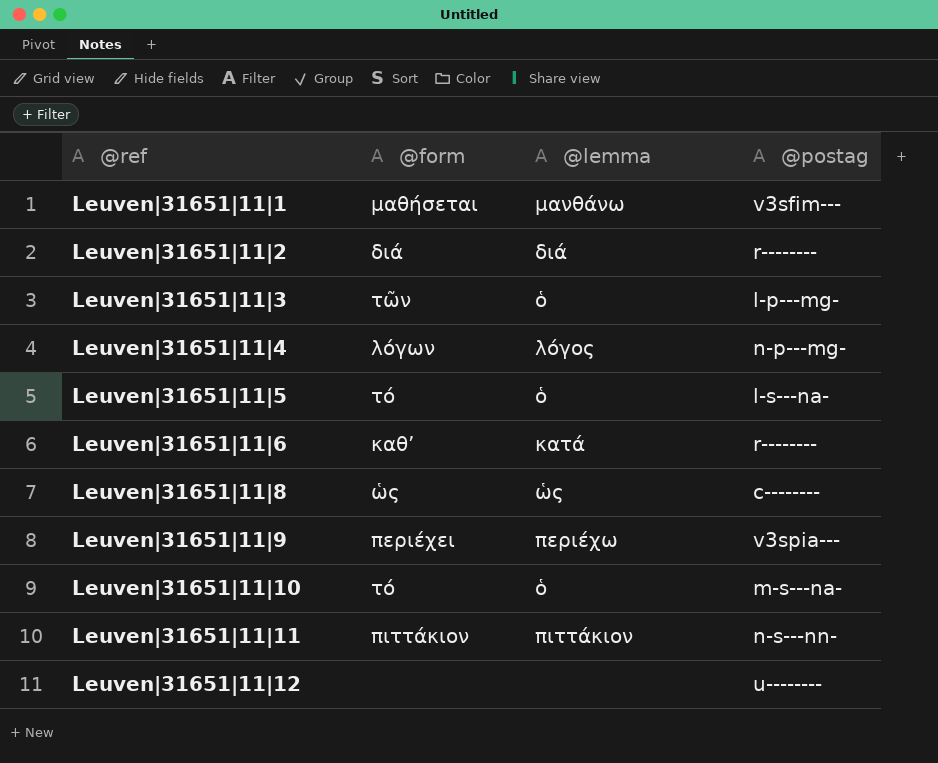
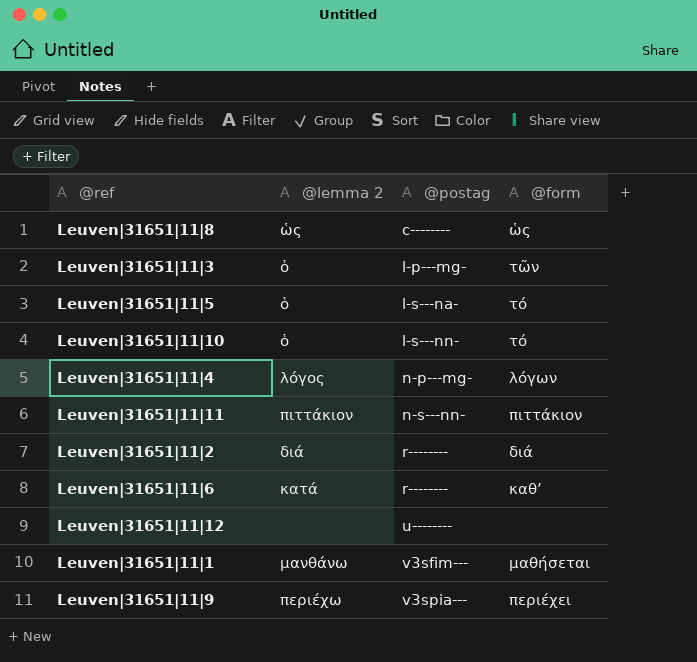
row order: @ref ascending -> @postag ascending
column name: @lemma -> @lemma 2
column @form | position: 2 -> 4
Leuven|31651|11|10 | @postag: m-s---na- -> l-s---nn-

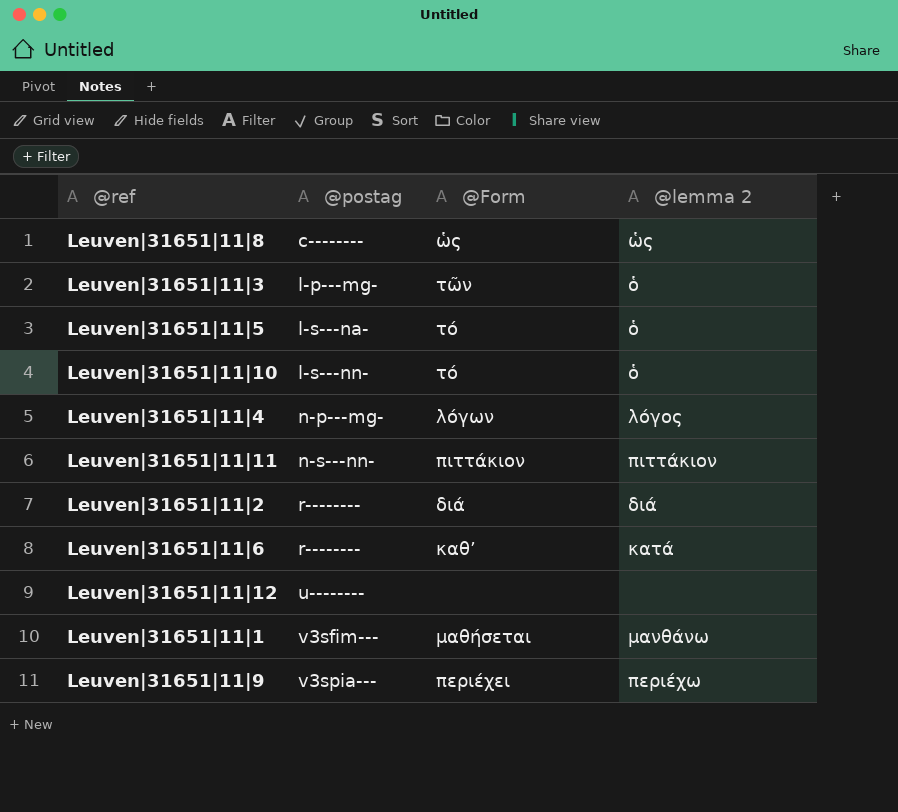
column name: @form -> @Form
column @lemma 2 | position: 2 -> 4

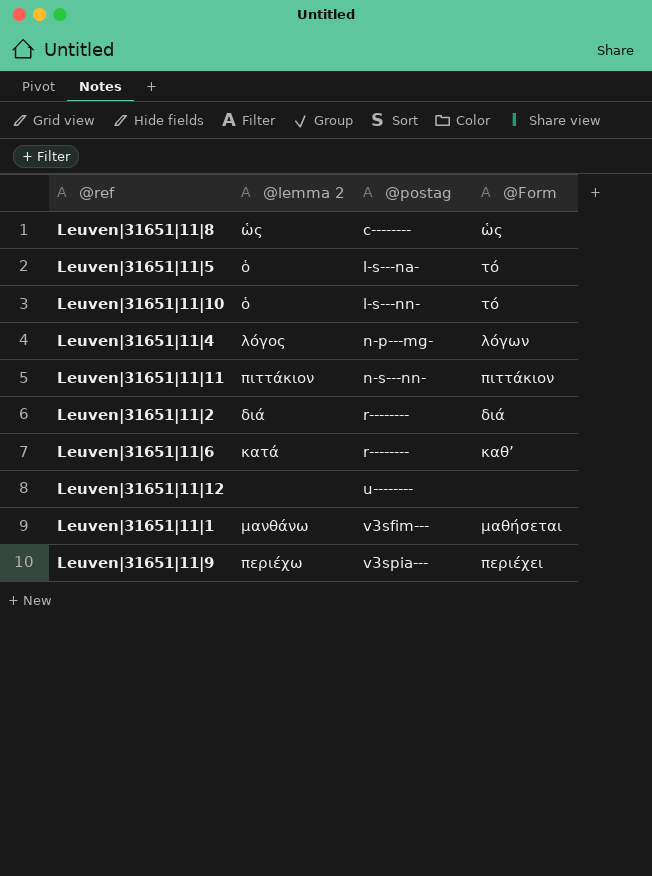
column @lemma 2 | position: 4 -> 2
row Leuven|31651|11|3: l-p---mg- | τῶν | ὁ -> none

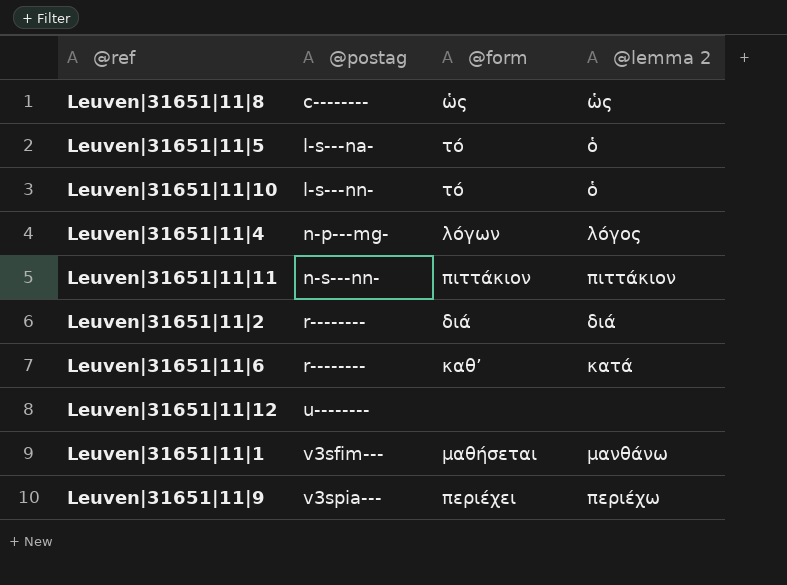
column name: @Form -> @form
column @lemma 2 | position: 2 -> 4

